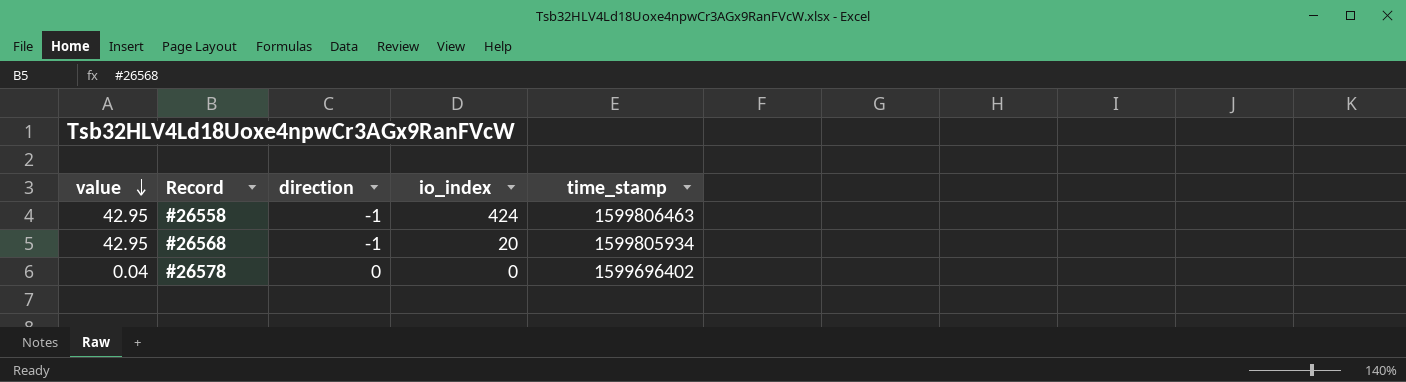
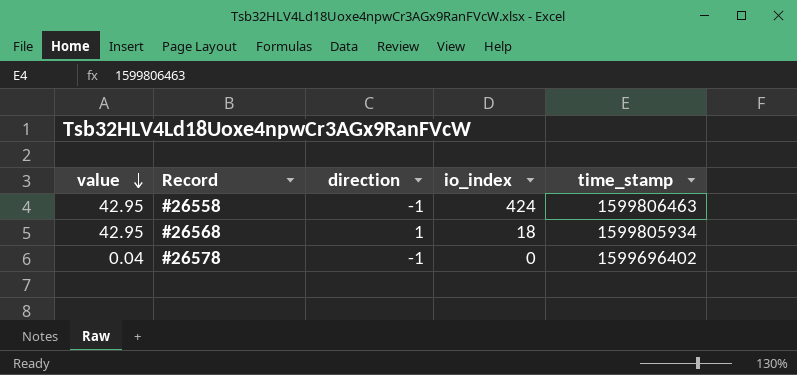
#26568 | direction: -1 -> 1
#26568 | io_index: 20 -> 18
#26578 | direction: 0 -> -1

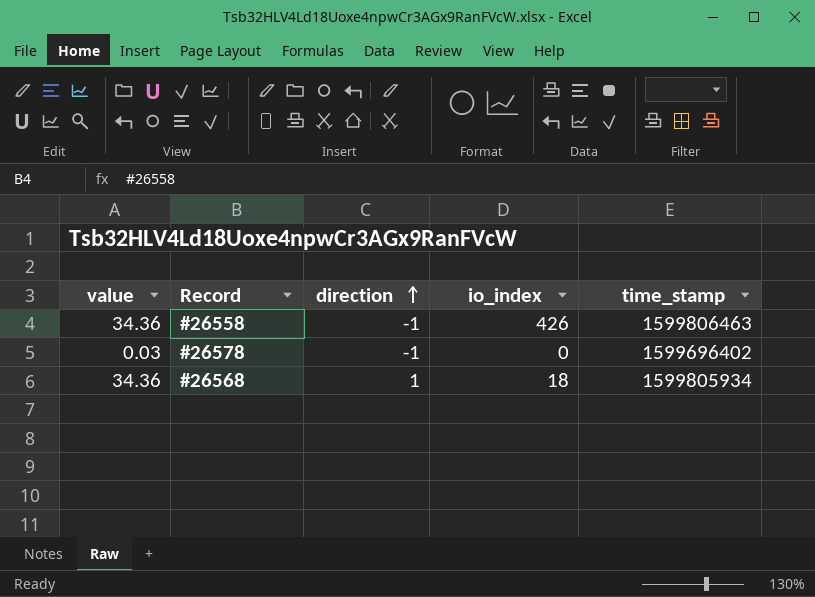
row order: value descending -> direction ascending
#26558 | value: 42.95 -> 34.36
#26558 | io_index: 424 -> 426
#26578 | value: 0.04 -> 0.03
#26568 | value: 42.95 -> 34.36

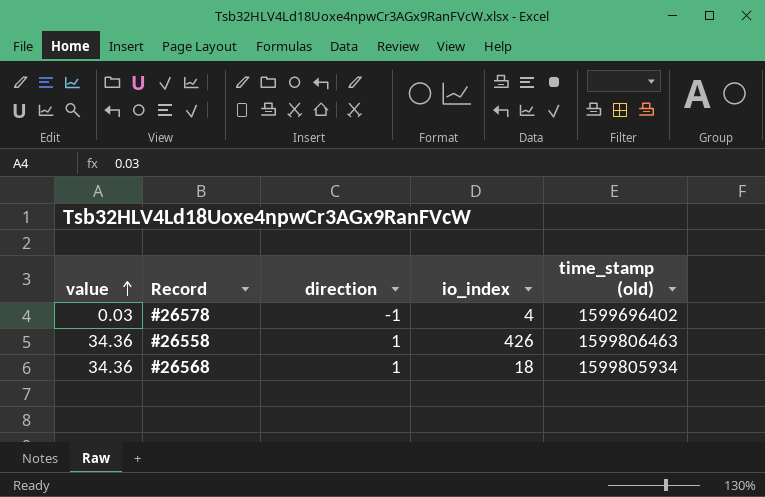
row order: direction ascending -> value ascending
column name: time_stamp -> time_stamp (old)
#26578 | io_index: 0 -> 4
#26558 | direction: -1 -> 1

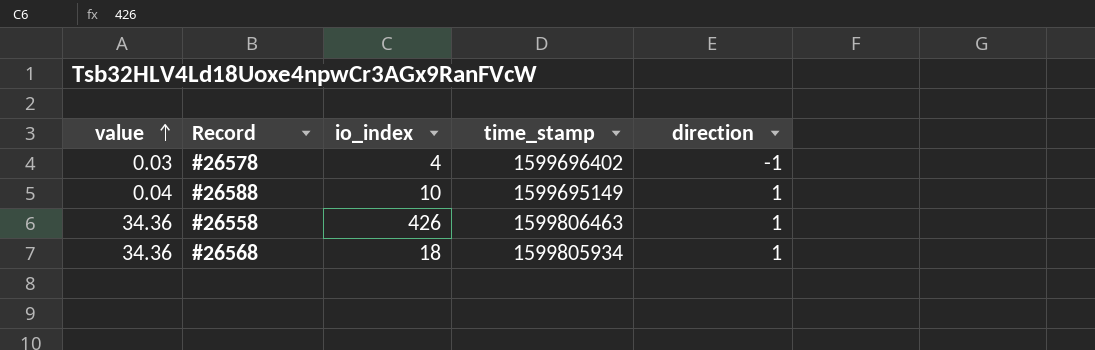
column name: time_stamp (old) -> time_stamp
column direction | position: 3 -> 5
row #26588: none -> 0.04 | 10 | 1599695149 | 1

